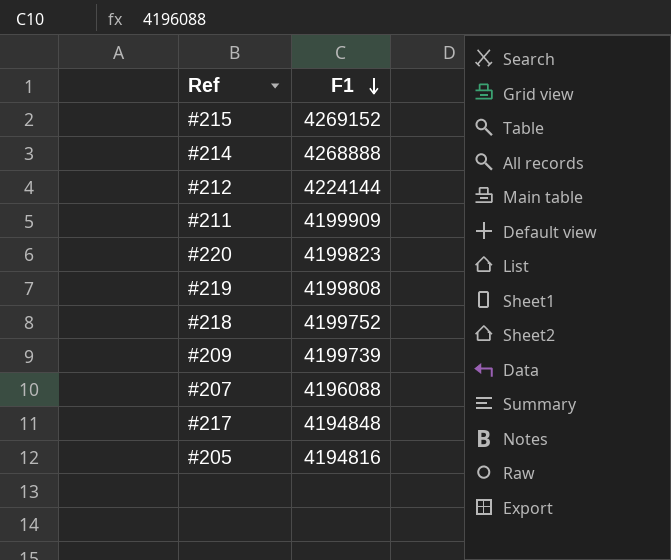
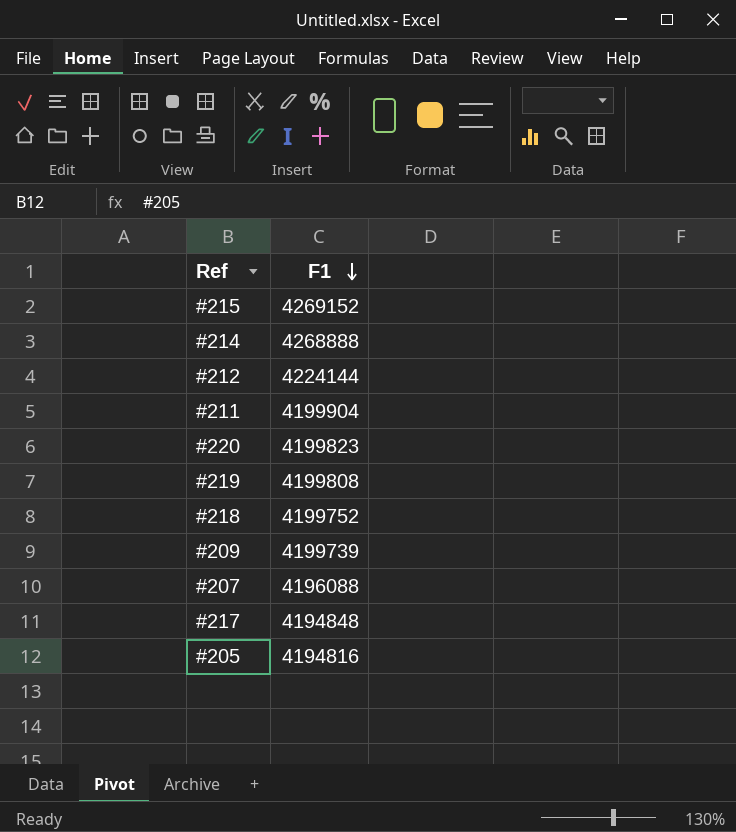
#211 | F1: 4199909 -> 4199904

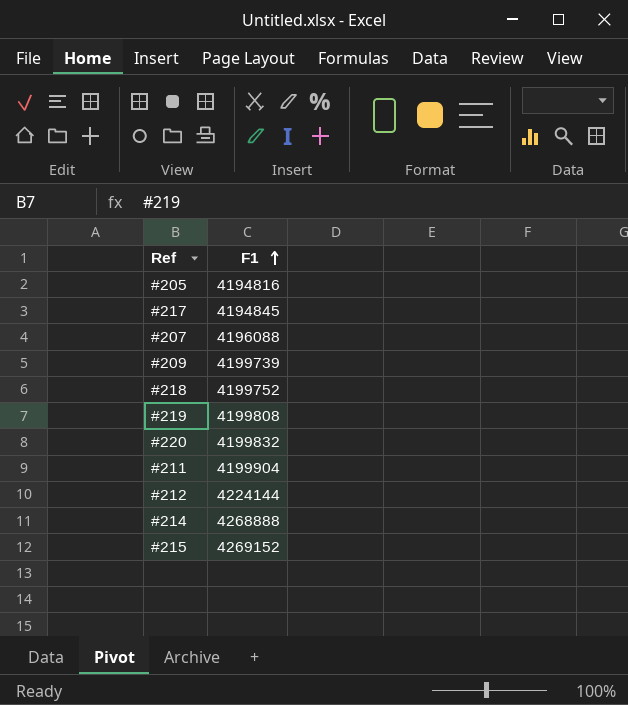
row order: F1 descending -> F1 ascending
#217 | F1: 4194848 -> 4194845
#220 | F1: 4199823 -> 4199832

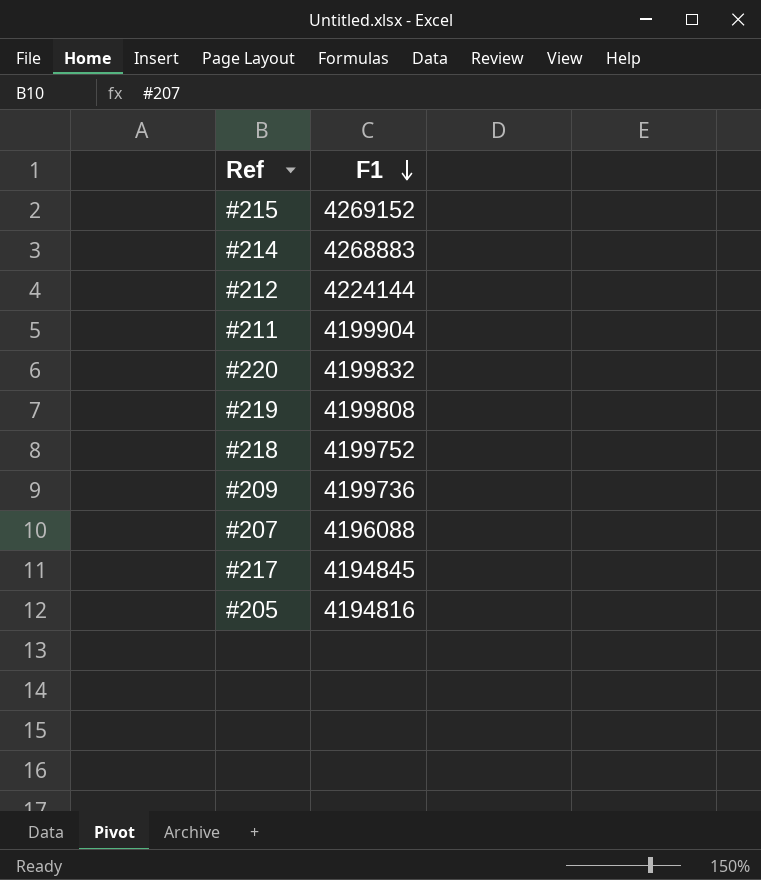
row order: F1 ascending -> F1 descending
#214 | F1: 4268888 -> 4268883
#209 | F1: 4199739 -> 4199736

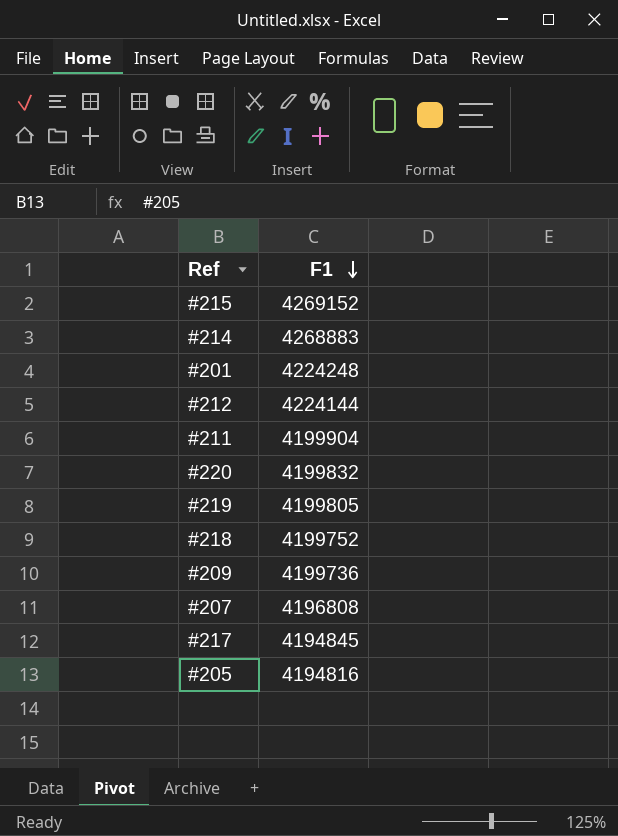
row #201: none -> 4224248
#219 | F1: 4199808 -> 4199805
#207 | F1: 4196088 -> 4196808

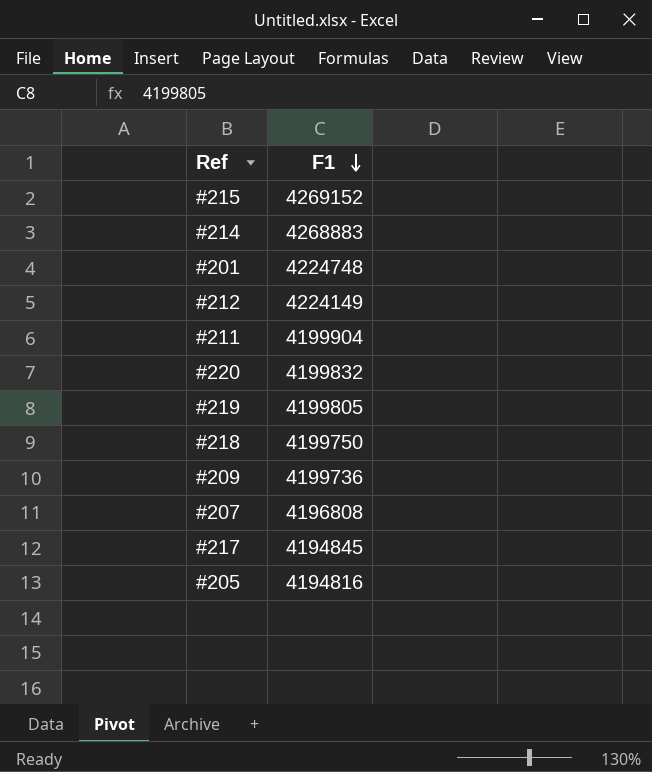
#201 | F1: 4224248 -> 4224748
#212 | F1: 4224144 -> 4224149
#218 | F1: 4199752 -> 4199750

